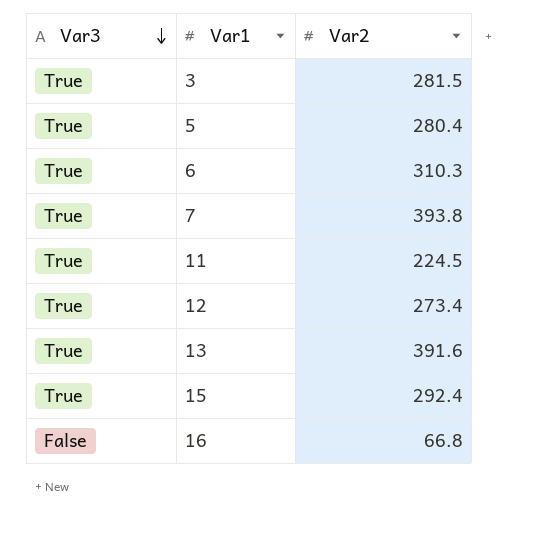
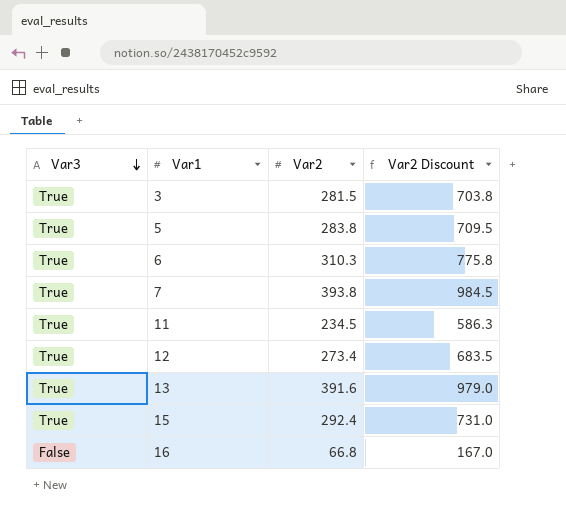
column Var2 Discount | formula: none -> [Var2] * 2.5
5 | Var2: 280.4 -> 283.8
11 | Var2: 224.5 -> 234.5

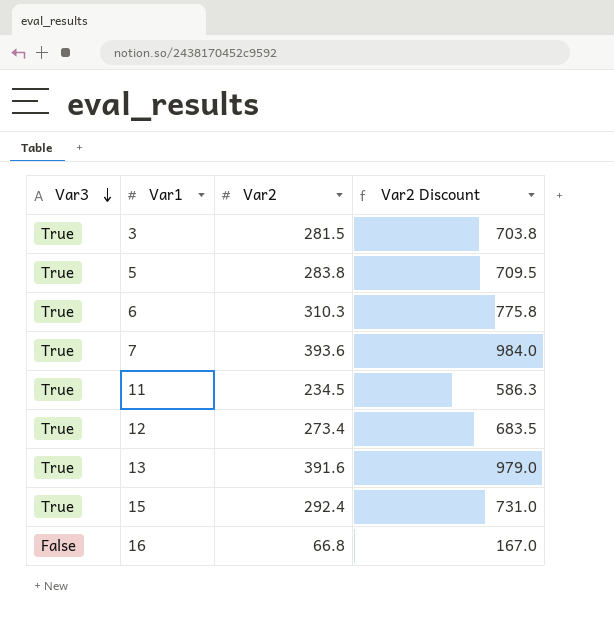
7 | Var2: 393.8 -> 393.6
7 | Var2 Discount: 984.5 -> 984.0

